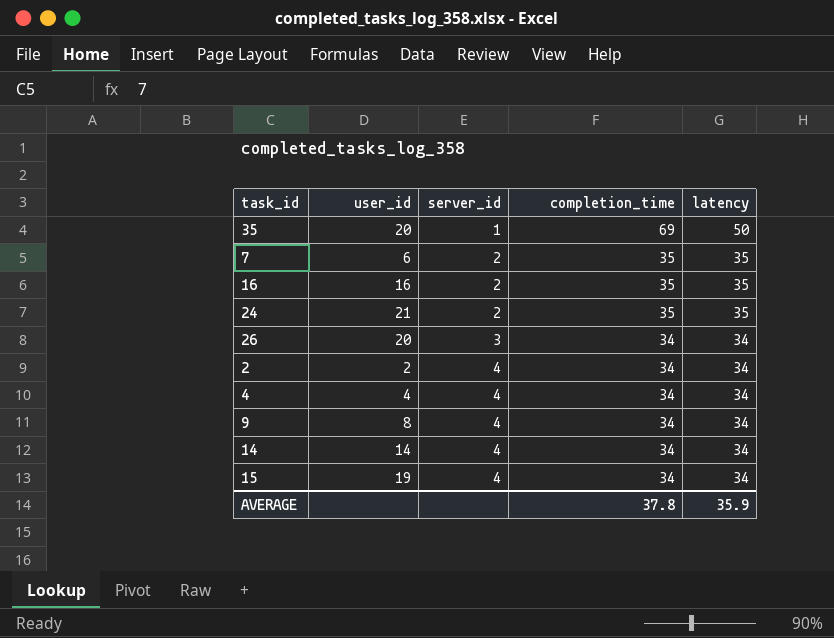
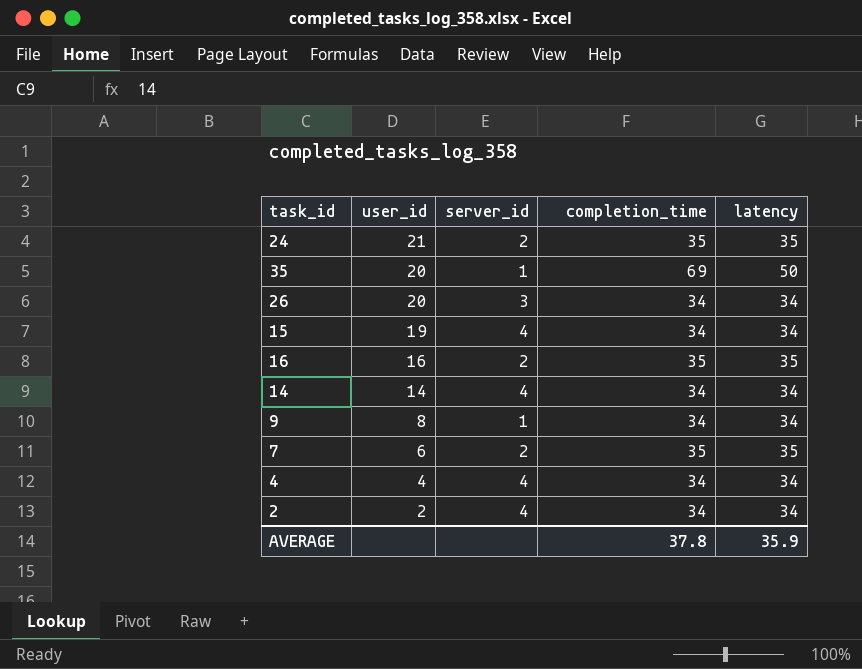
row order: server_id ascending -> user_id descending
9 | server_id: 4 -> 1

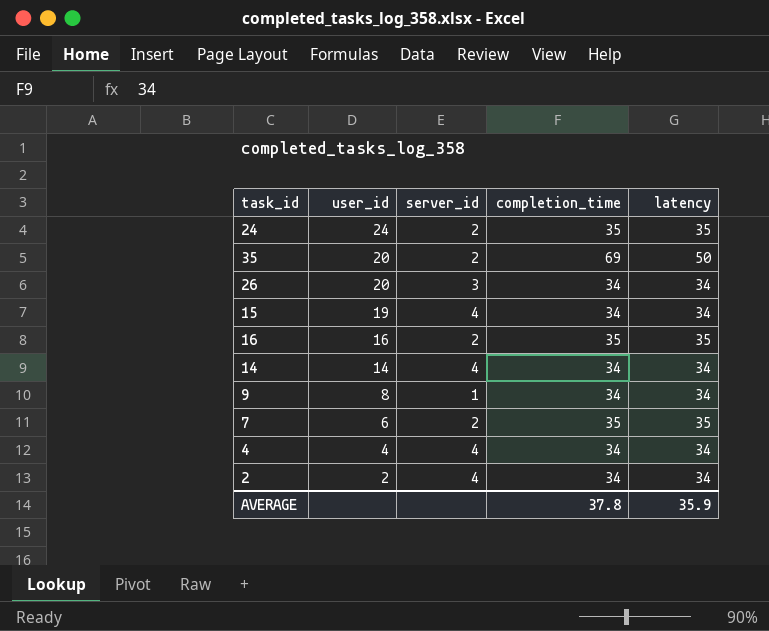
24 | user_id: 21 -> 24
35 | server_id: 1 -> 2

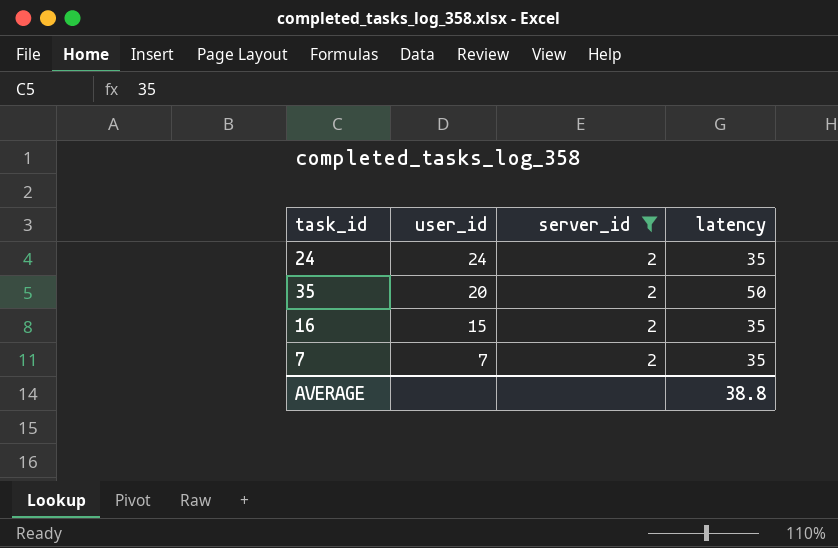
filter: none -> server_id = 2
column completion_time | position: 4 -> none
16 | user_id: 16 -> 15
7 | user_id: 6 -> 7
AVERAGE | latency: 35.9 -> 38.8

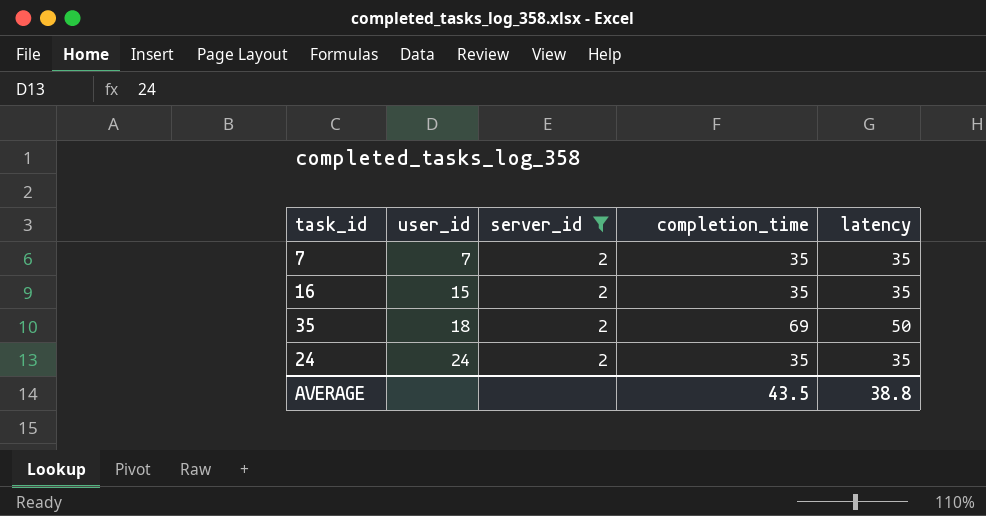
row order: user_id descending -> user_id ascending
column completion_time | position: none -> 4
35 | user_id: 20 -> 18

